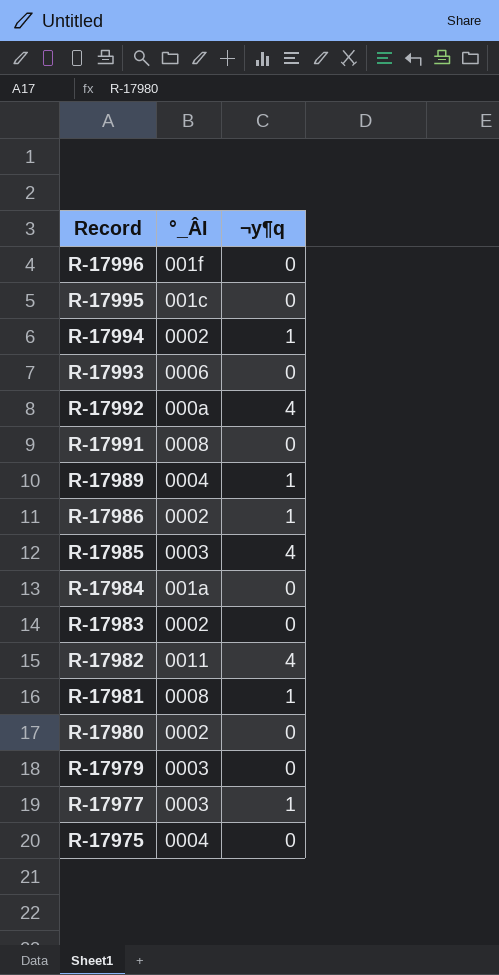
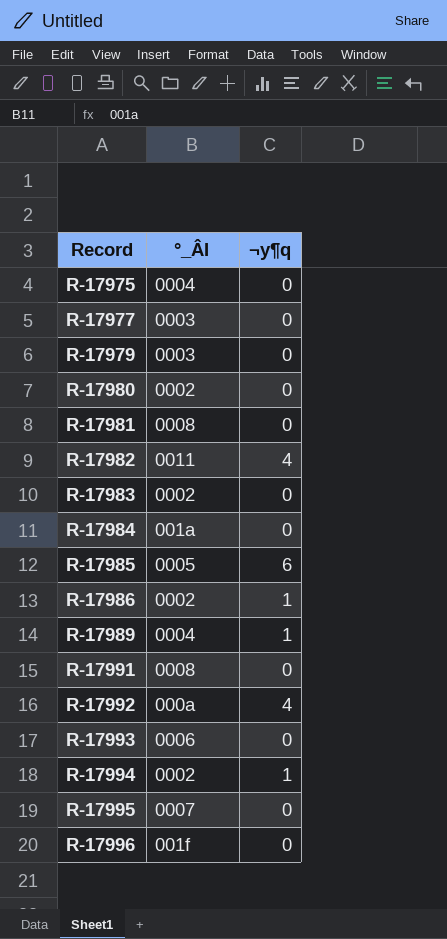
row order: Record descending -> Record ascending
R-17977 | ¬y¶q: 1 -> 0
R-17981 | ¬y¶q: 1 -> 0
R-17985 | °_ÂI: 0003 -> 0005
R-17985 | ¬y¶q: 4 -> 6
R-17995 | °_ÂI: 001c -> 0007

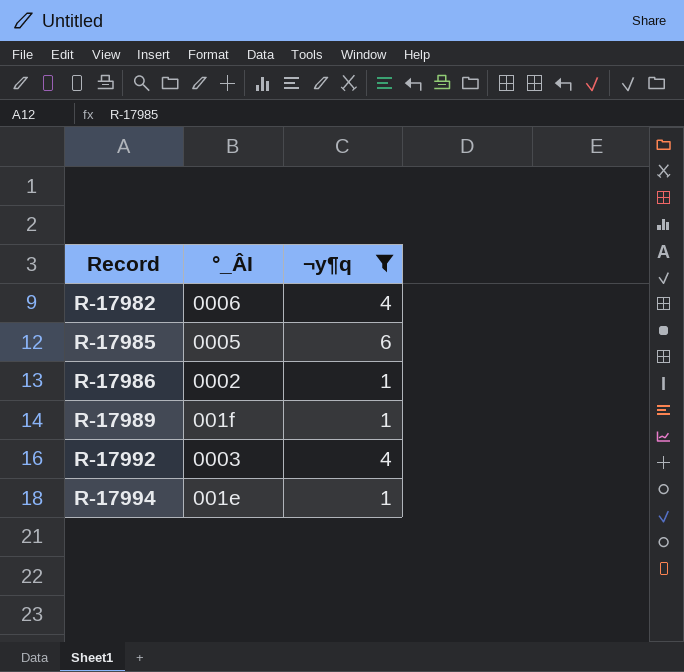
filter: none -> ¬y¶q != 0
R-17982 | °_ÂI: 0011 -> 0006
R-17989 | °_ÂI: 0004 -> 001f
R-17992 | °_ÂI: 000a -> 0003
R-17994 | °_ÂI: 0002 -> 001e

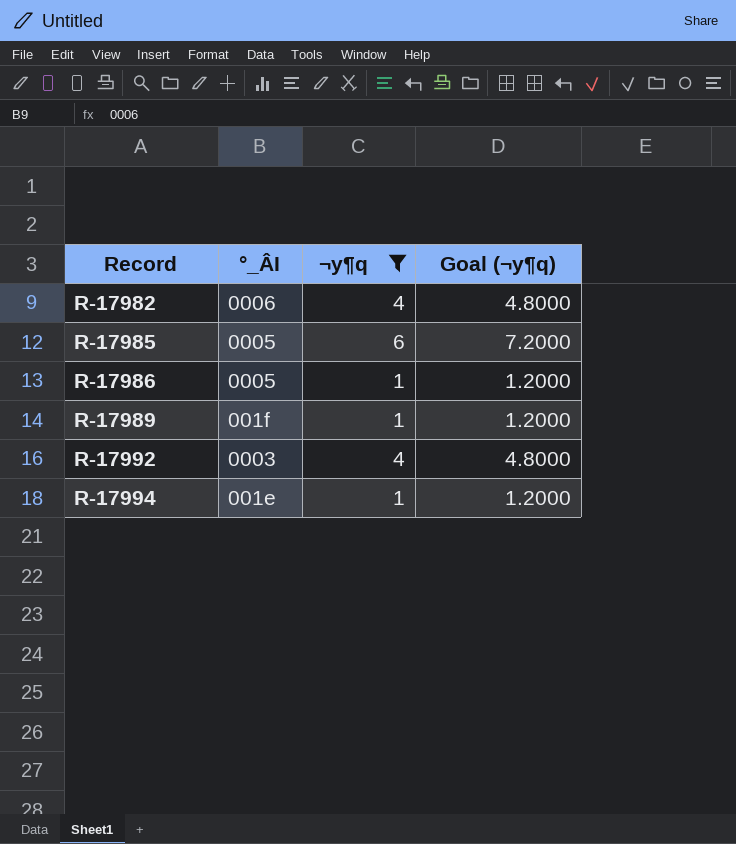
column Goal (¬y¶q) | formula: none -> [¬y¶q] * 1.2
R-17986 | °_ÂI: 0002 -> 0005

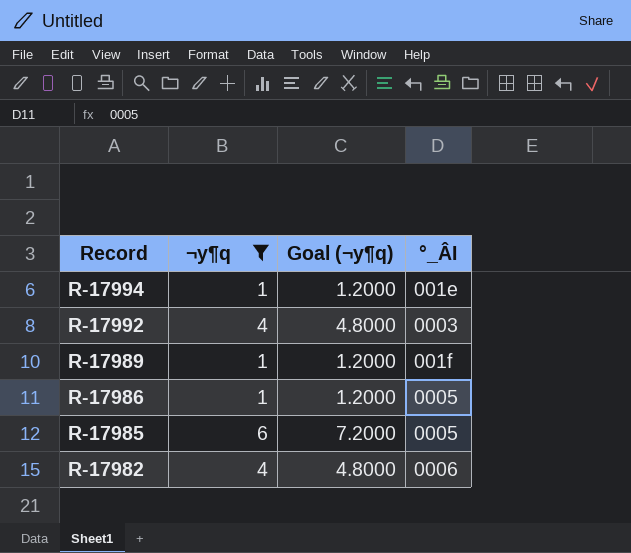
row order: Record ascending -> Record descending
column °_ÂI | position: 2 -> 4

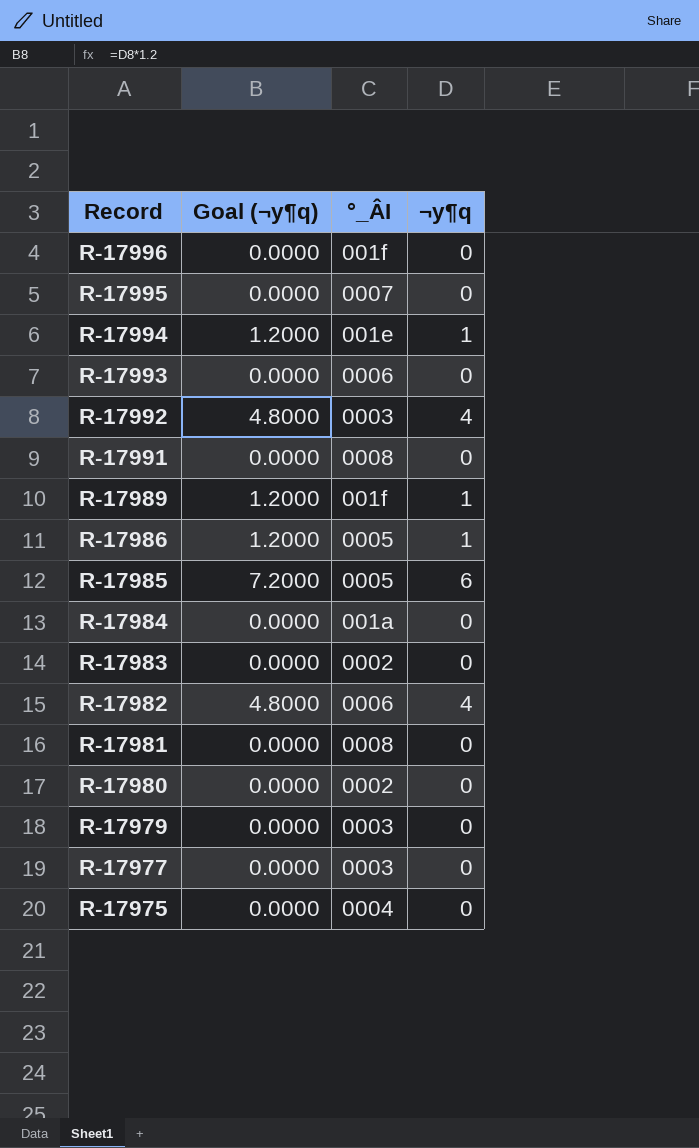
filter: ¬y¶q != 0 -> none
column ¬y¶q | position: 2 -> 4

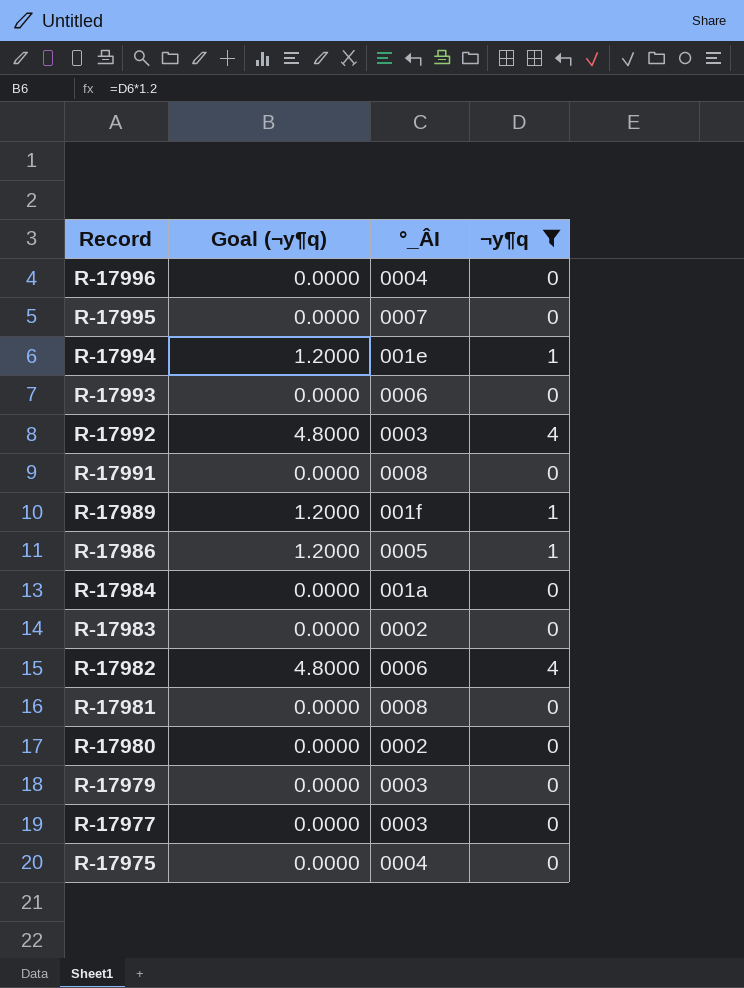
filter: none -> ¬y¶q != 6
R-17996 | °_ÂI: 001f -> 0004

